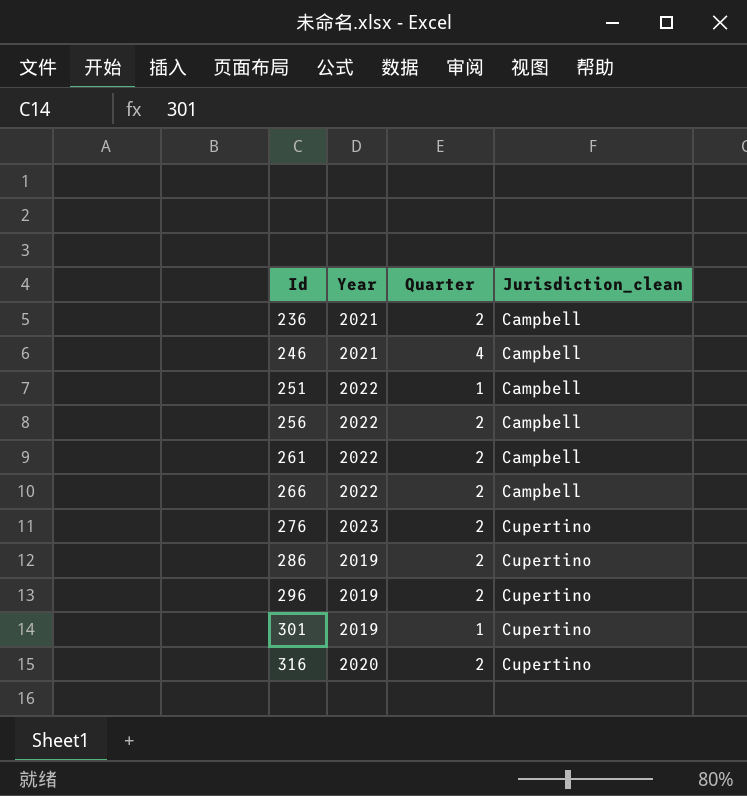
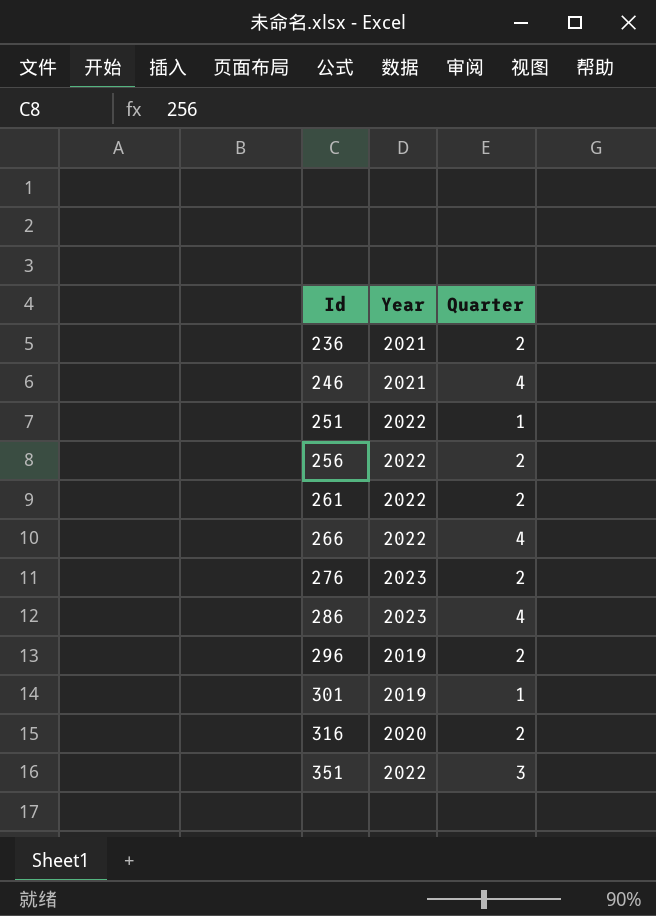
column Jurisdiction_clean | position: 4 -> none
266 | Quarter: 2 -> 4
286 | Year: 2019 -> 2023
286 | Quarter: 2 -> 4
row 351: none -> 2022 | 3

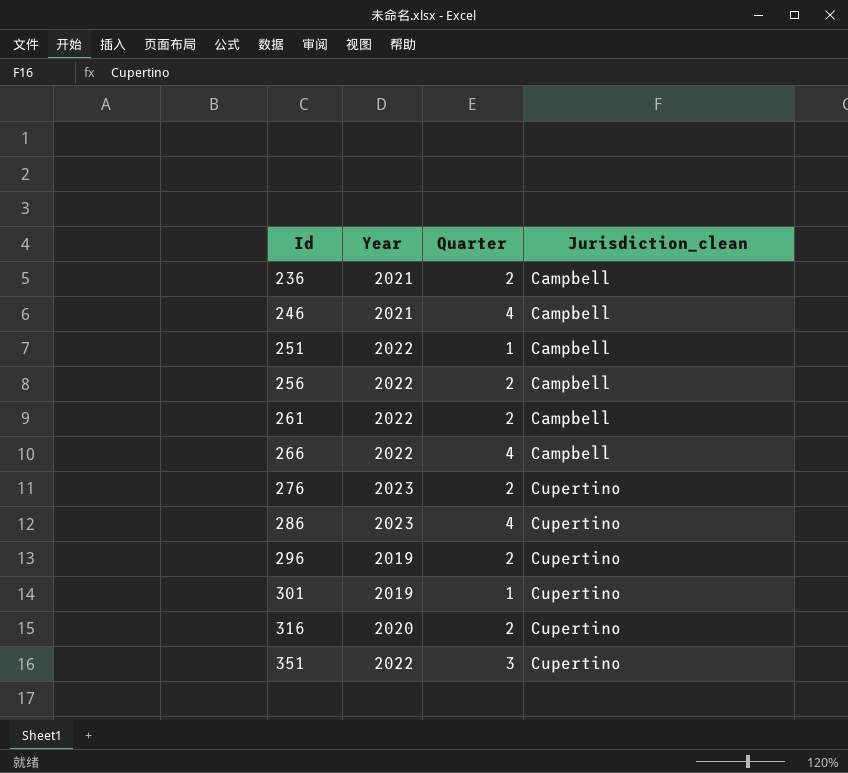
column Jurisdiction_clean | position: none -> 4

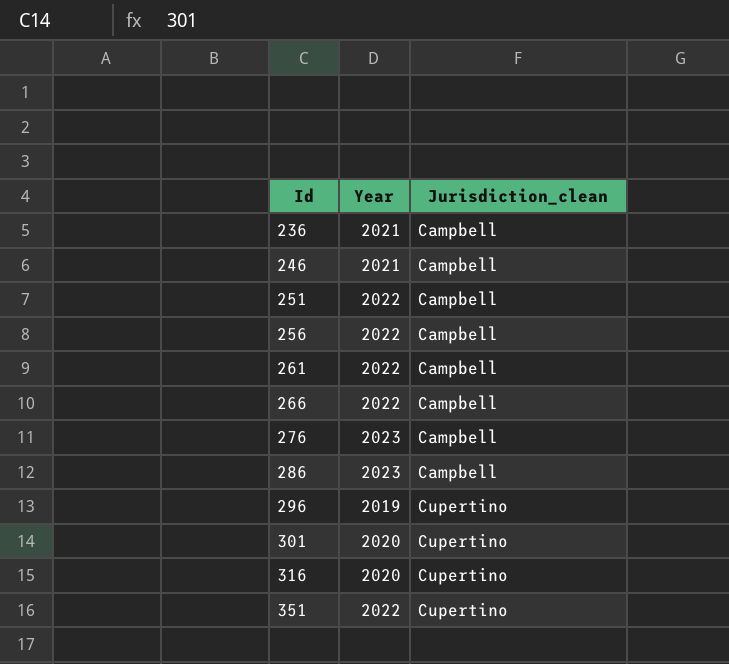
column Quarter | position: 3 -> none
276 | Jurisdiction_clean: Cupertino -> Campbell
286 | Jurisdiction_clean: Cupertino -> Campbell
301 | Year: 2019 -> 2020

